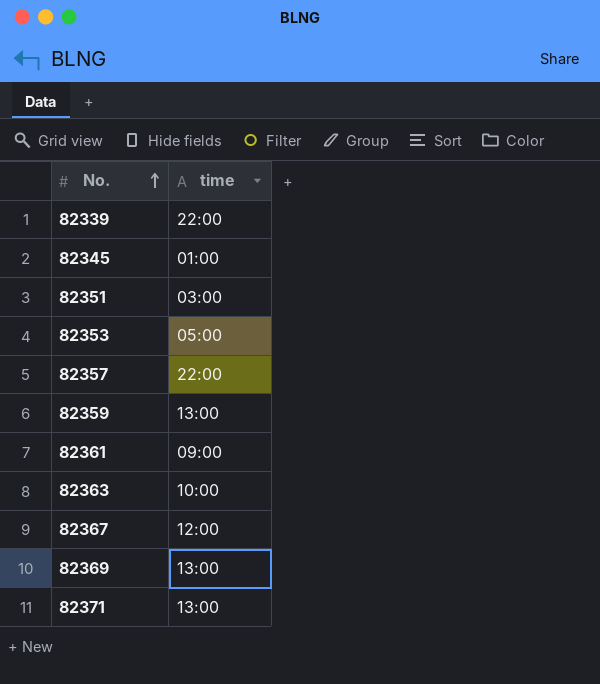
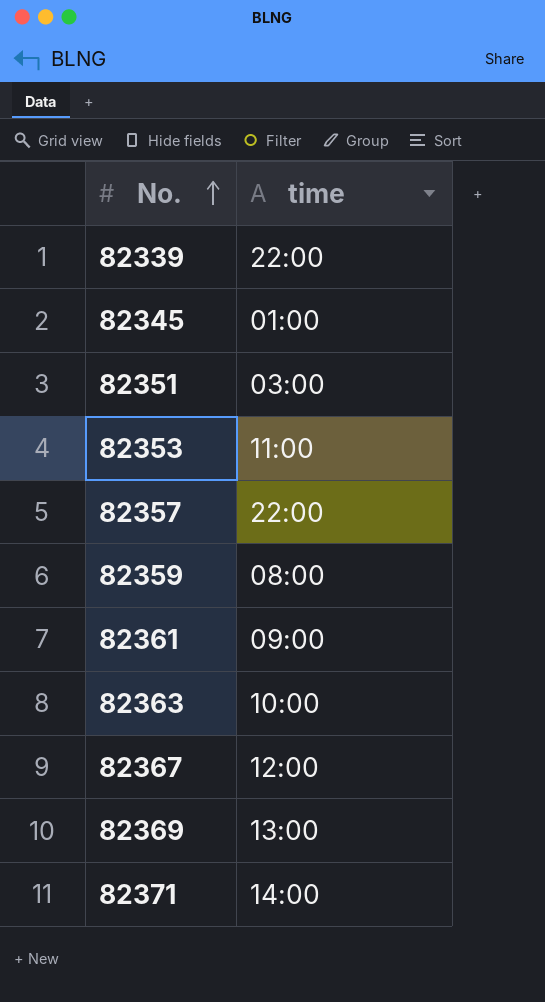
82353 | time: 05:00 -> 11:00
82359 | time: 13:00 -> 08:00
82371 | time: 13:00 -> 14:00

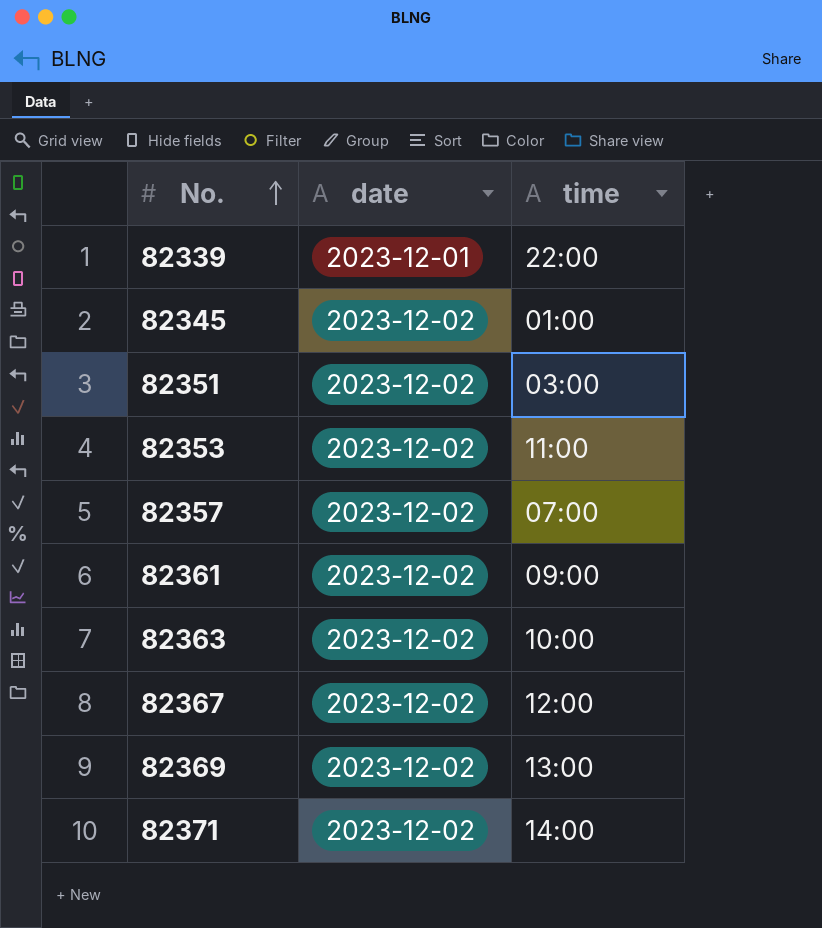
column date | position: none -> 2
row 82359: 08:00 -> none
82357 | time: 22:00 -> 07:00

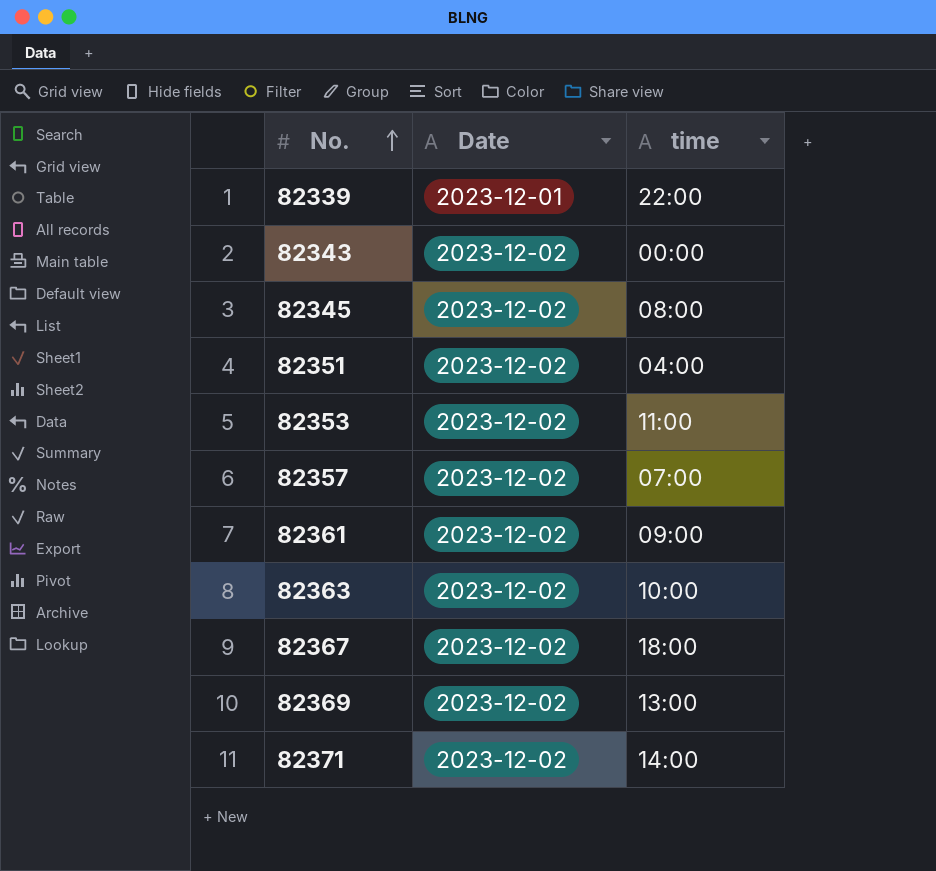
column name: date -> Date
row 82343: none -> 2023-12-02 | 00:00
82345 | time: 01:00 -> 08:00
82351 | time: 03:00 -> 04:00
82367 | time: 12:00 -> 18:00

